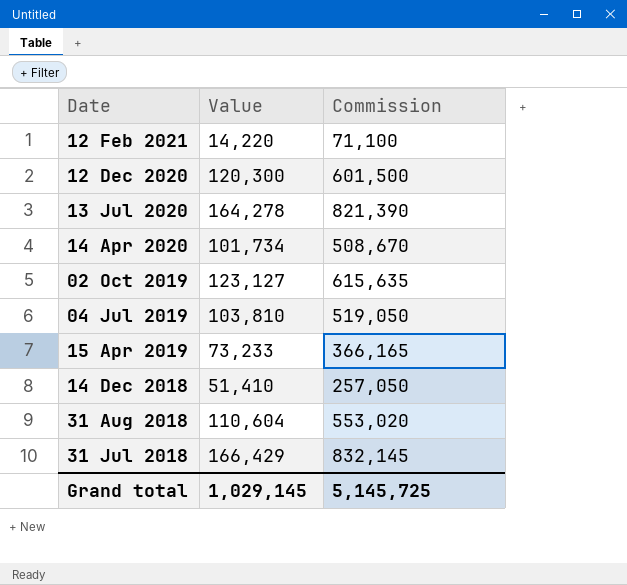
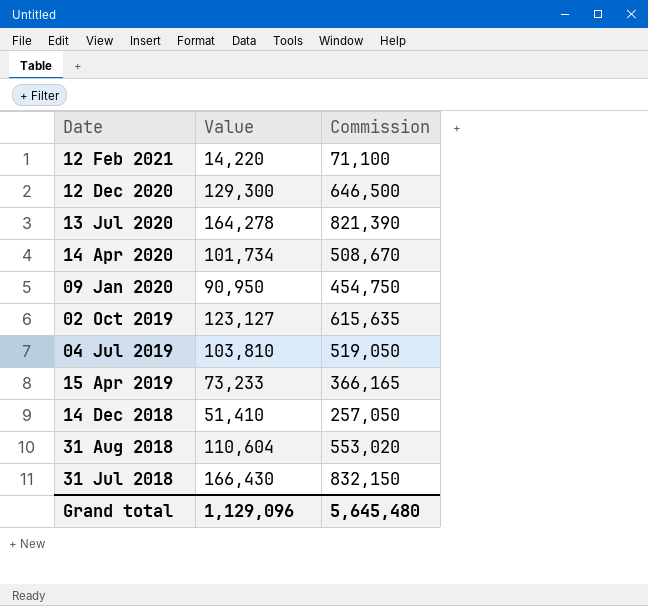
12 Dec 2020 | Value: 120,300 -> 129,300
12 Dec 2020 | Commission: 601,500 -> 646,500
row 09 Jan 2020: none -> 90,950 | 454,750
31 Jul 2018 | Value: 166,429 -> 166,430
31 Jul 2018 | Commission: 832,145 -> 832,150
Grand total | Value: 1,029,145 -> 1,129,096
Grand total | Commission: 5,145,725 -> 5,645,480

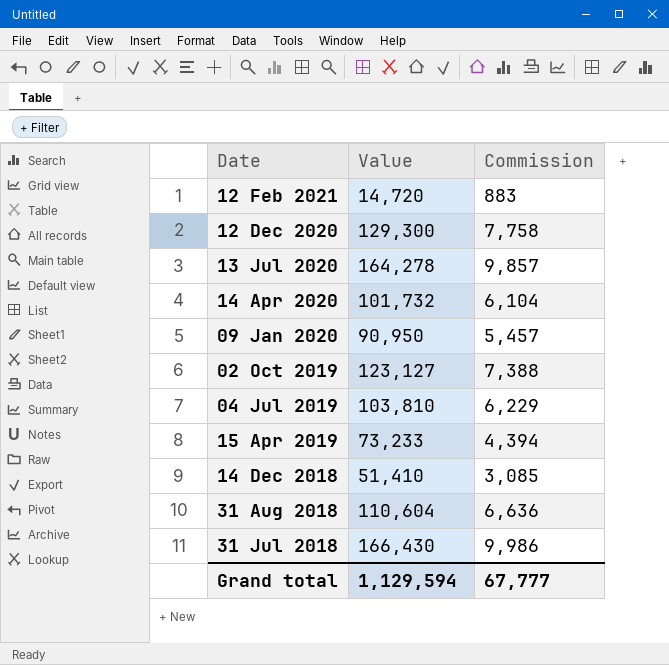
column Commission | formula: [Value] * 5 -> [Value] * 0.06
12 Feb 2021 | Value: 14,220 -> 14,720
14 Apr 2020 | Value: 101,734 -> 101,732
Grand total | Value: 1,129,096 -> 1,129,594
Grand total | Commission: 5,645,480 -> 67,777

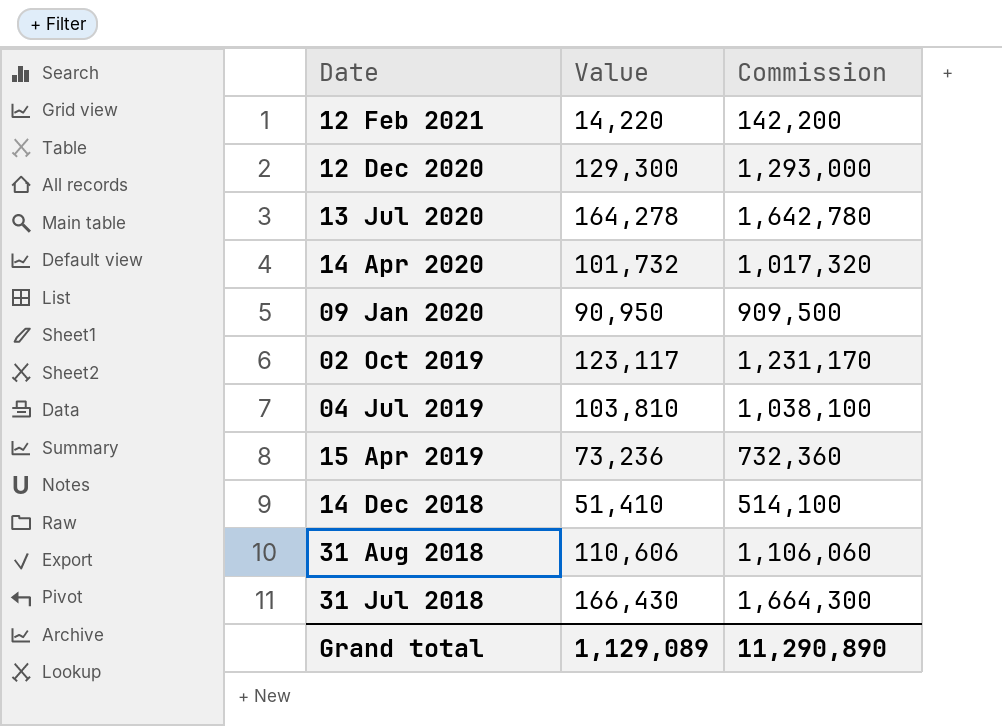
column Commission | formula: [Value] * 0.06 -> [Value] * 10
12 Feb 2021 | Value: 14,720 -> 14,220
02 Oct 2019 | Value: 123,127 -> 123,117
15 Apr 2019 | Value: 73,233 -> 73,236
31 Aug 2018 | Value: 110,604 -> 110,606
Grand total | Value: 1,129,594 -> 1,129,089
Grand total | Commission: 67,777 -> 11,290,890

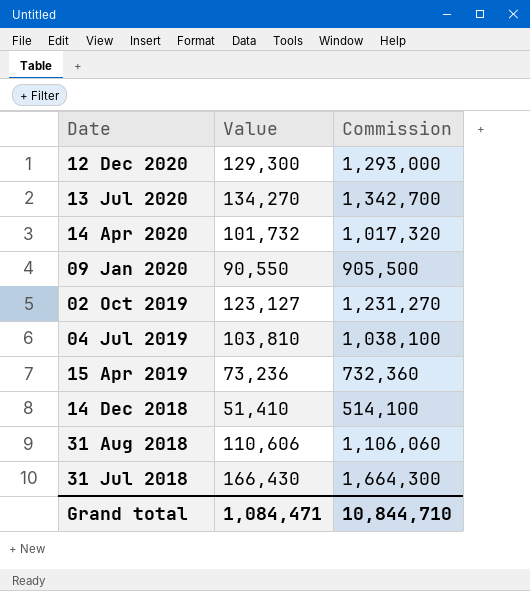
row 12 Feb 2021: 14,220 | 142,200 -> none
13 Jul 2020 | Value: 164,278 -> 134,270
13 Jul 2020 | Commission: 1,642,780 -> 1,342,700
09 Jan 2020 | Value: 90,950 -> 90,550
09 Jan 2020 | Commission: 909,500 -> 905,500
02 Oct 2019 | Value: 123,117 -> 123,127
02 Oct 2019 | Commission: 1,231,170 -> 1,231,270
Grand total | Value: 1,129,089 -> 1,084,471
Grand total | Commission: 11,290,890 -> 10,844,710

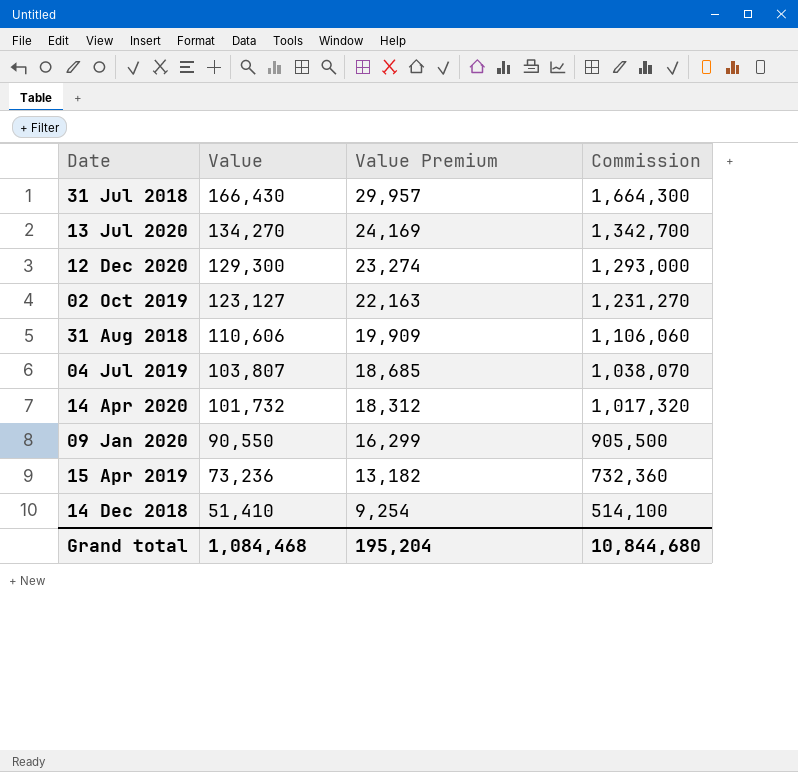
row order: Date descending -> Value descending
column Value Premium | formula: none -> [Value] * 0.18
04 Jul 2019 | Value: 103,810 -> 103,807
04 Jul 2019 | Commission: 1,038,100 -> 1,038,070
Grand total | Value: 1,084,471 -> 1,084,468
Grand total | Commission: 10,844,710 -> 10,844,680

